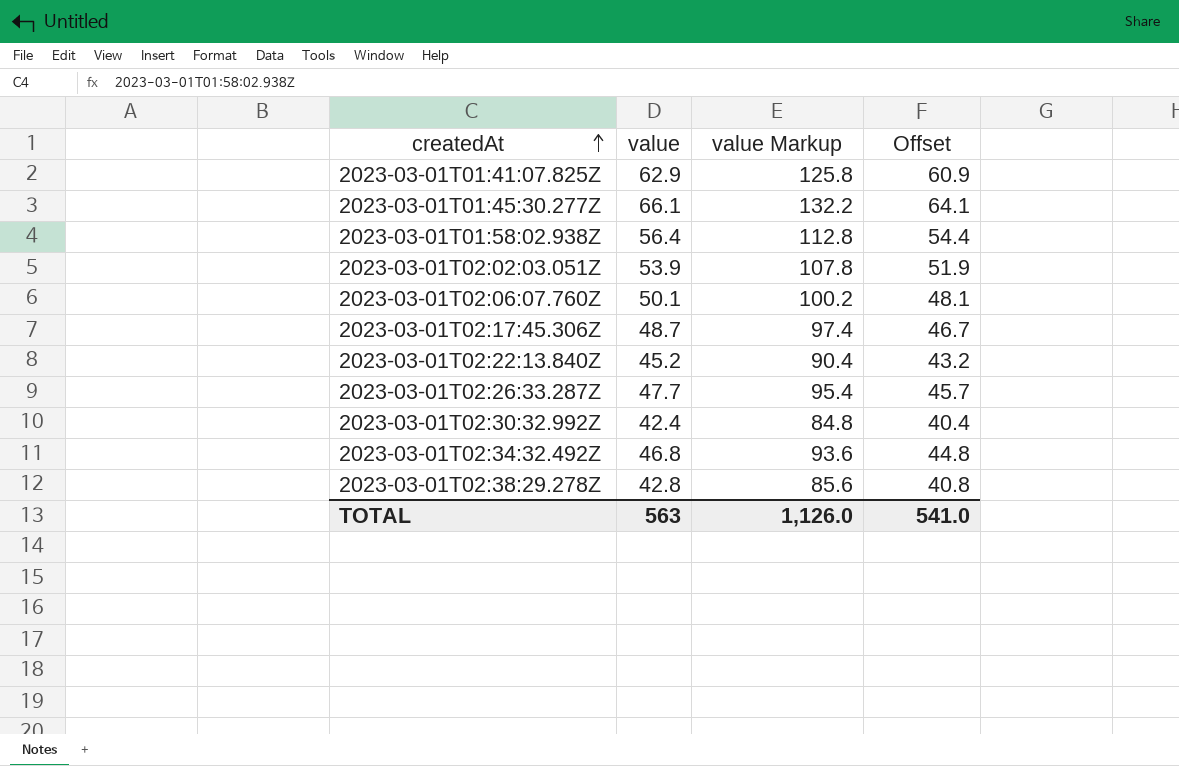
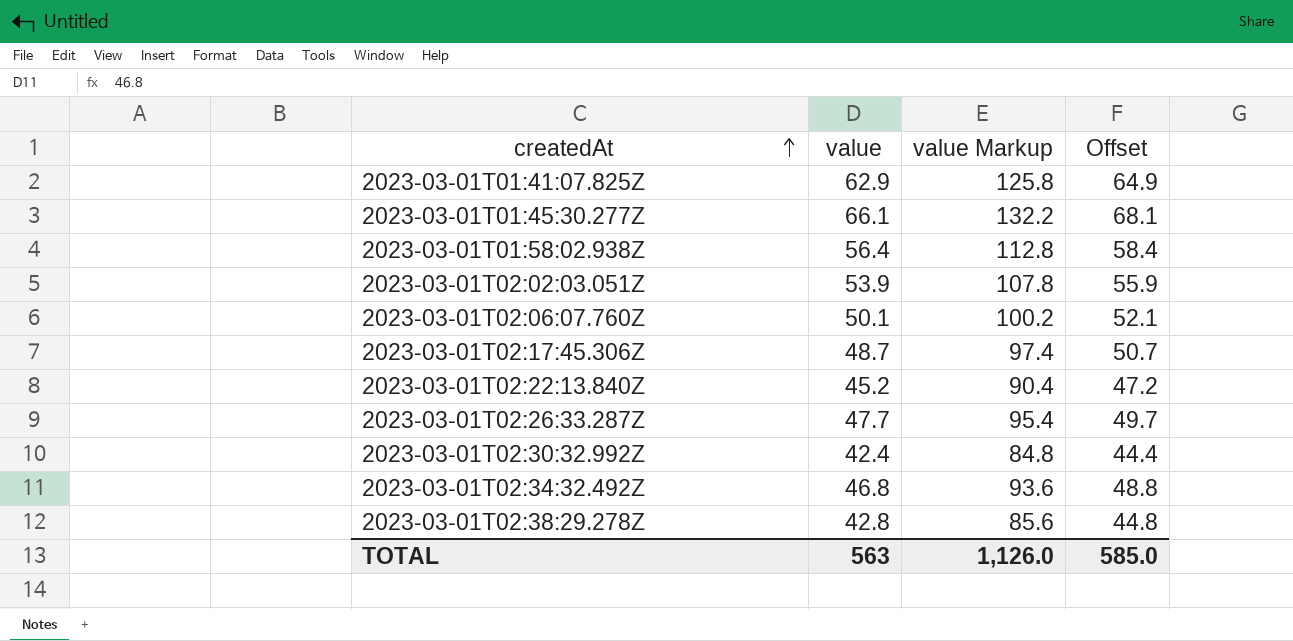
column Offset | formula: [value] - 2 -> [value] + 2
TOTAL | Offset: 541.0 -> 585.0

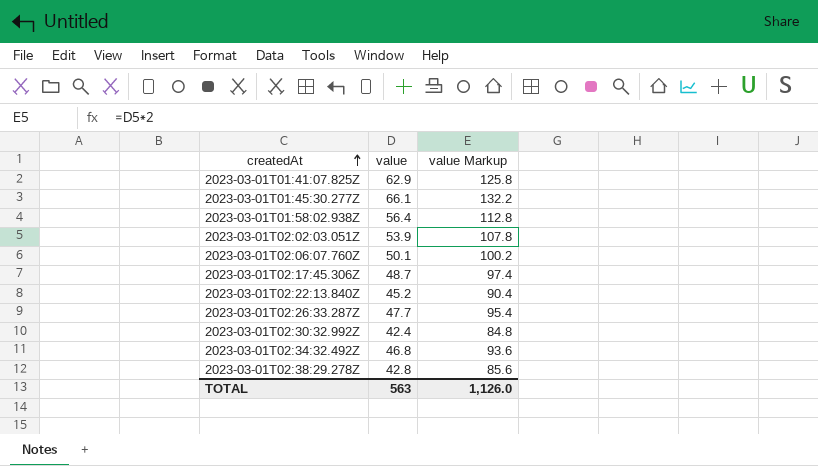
column Offset | formula: [value] + 2 -> none

